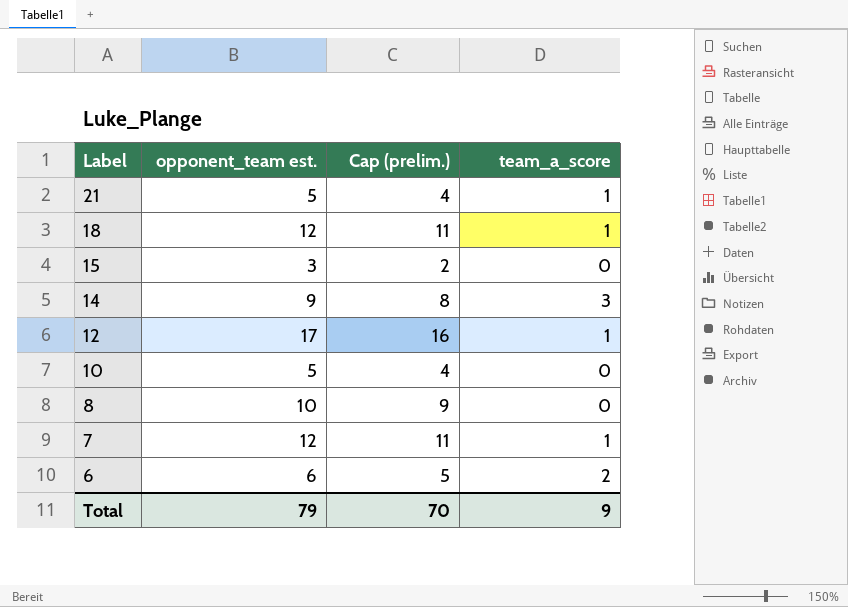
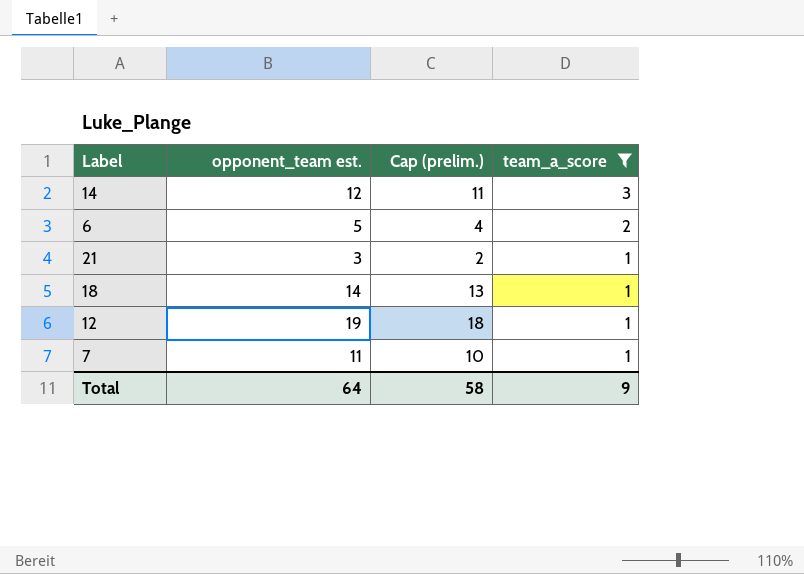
filter: none -> team_a_score != 0
row order: Label descending -> team_a_score descending
14 | opponent_team est.: 9 -> 12
14 | Cap (prelim.): 8 -> 11
6 | opponent_team est.: 6 -> 5
6 | Cap (prelim.): 5 -> 4
21 | opponent_team est.: 5 -> 3
21 | Cap (prelim.): 4 -> 2
18 | opponent_team est.: 12 -> 14
18 | Cap (prelim.): 11 -> 13
12 | opponent_team est.: 17 -> 19
12 | Cap (prelim.): 16 -> 18
7 | opponent_team est.: 12 -> 11
7 | Cap (prelim.): 11 -> 10
Total | opponent_team est.: 79 -> 64
Total | Cap (prelim.): 70 -> 58

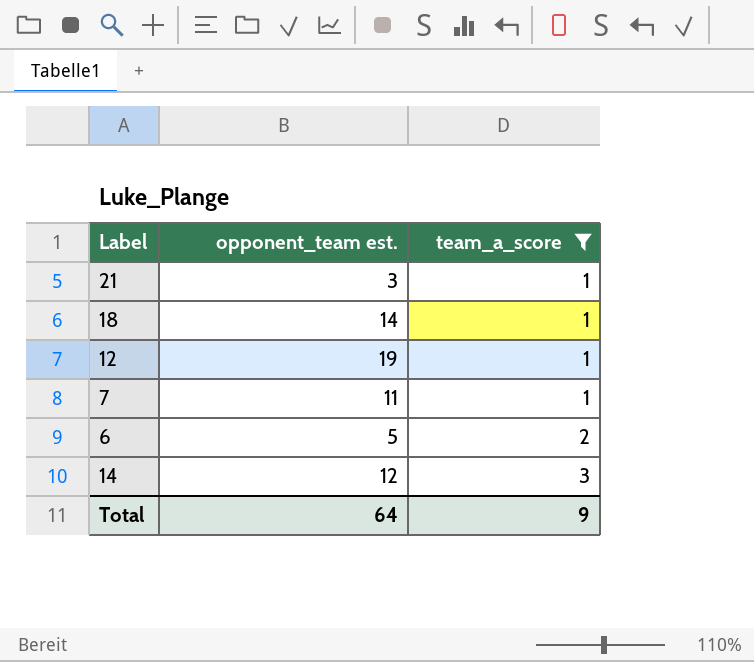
row order: team_a_score descending -> team_a_score ascending
column Cap (prelim.) | formula: [opponent_team est.] - 1 -> none

